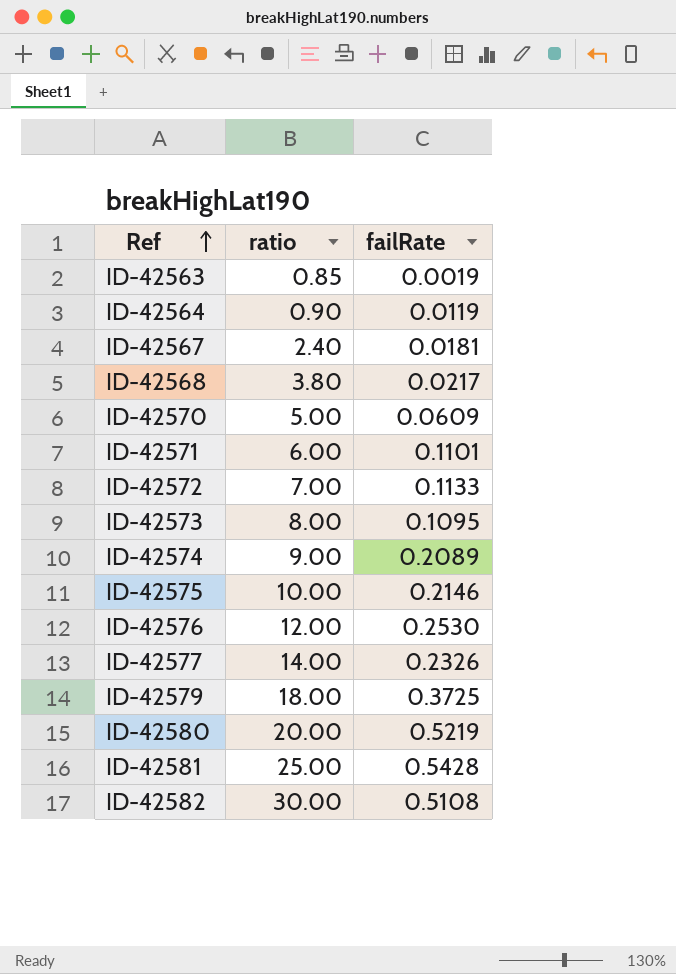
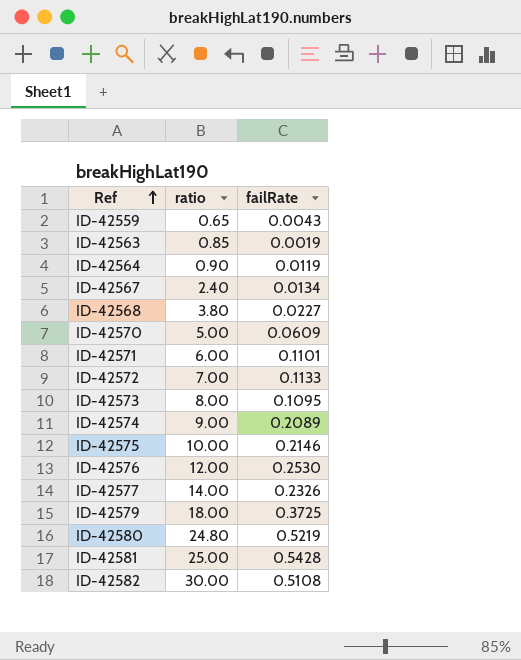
row ID-42559: none -> 0.65 | 0.0043
ID-42567 | failRate: 0.0181 -> 0.0134
ID-42568 | failRate: 0.0217 -> 0.0227
ID-42580 | ratio: 20.00 -> 24.80

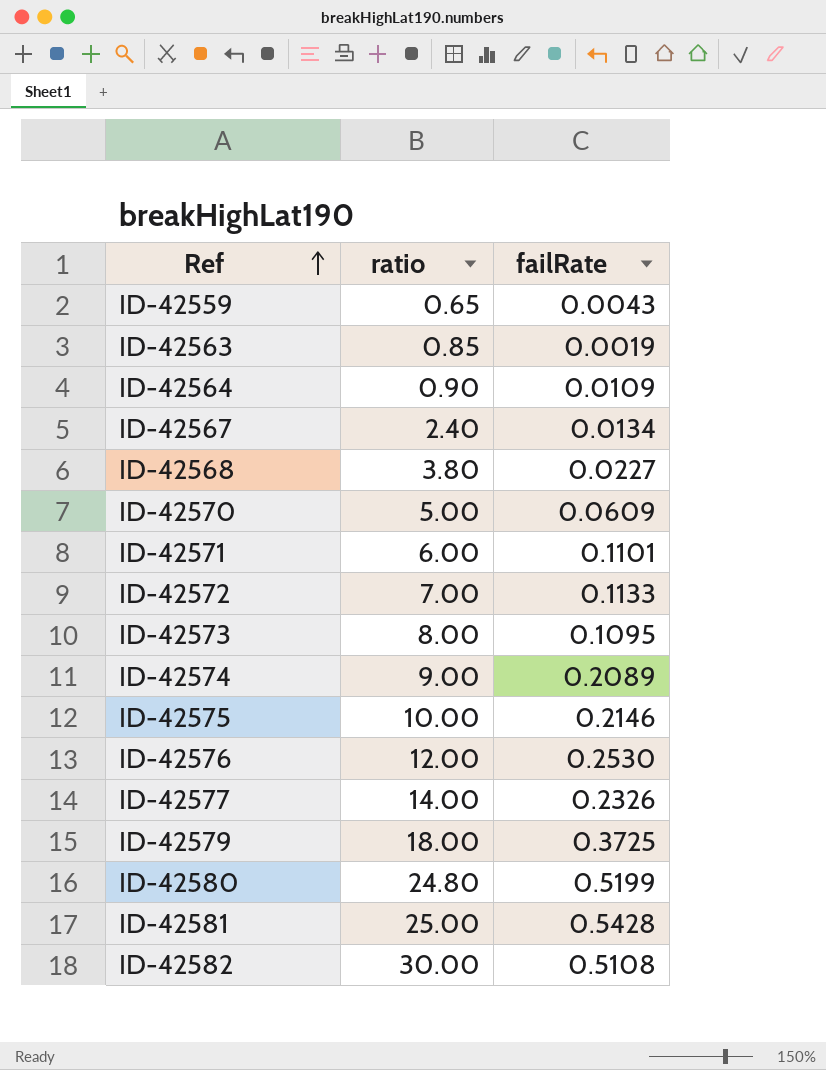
ID-42564 | failRate: 0.0119 -> 0.0109
ID-42580 | failRate: 0.5219 -> 0.5199

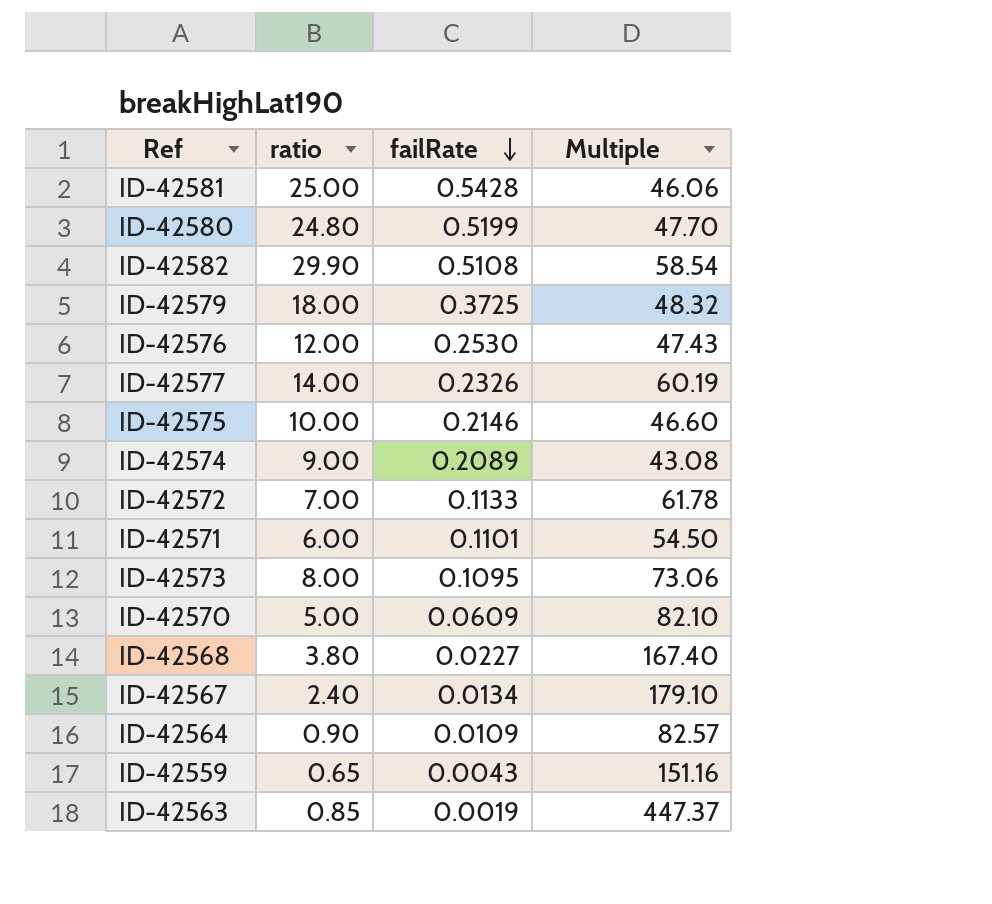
row order: Ref ascending -> failRate descending
column Multiple | formula: none -> [ratio] / [failRate]
ID-42582 | ratio: 30.00 -> 29.90

